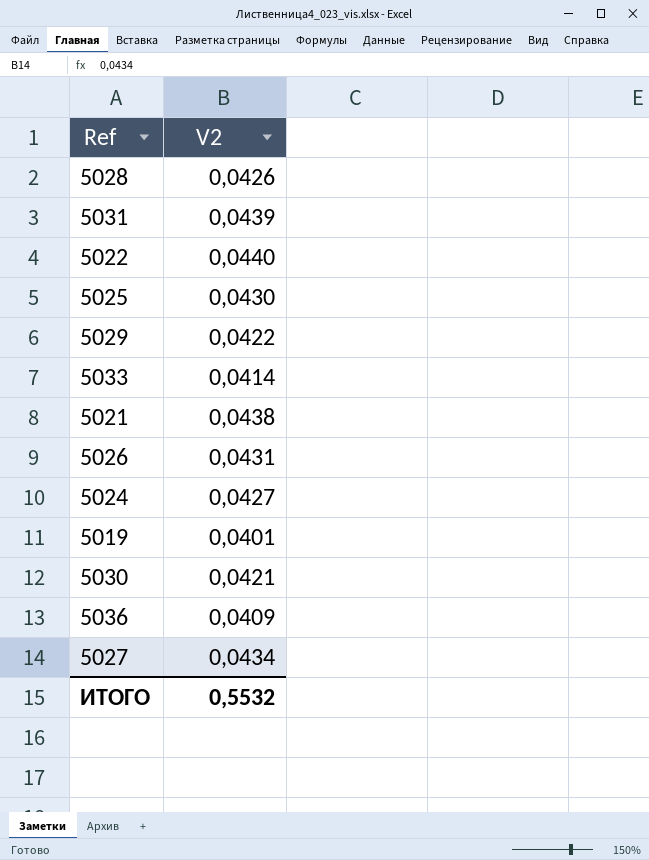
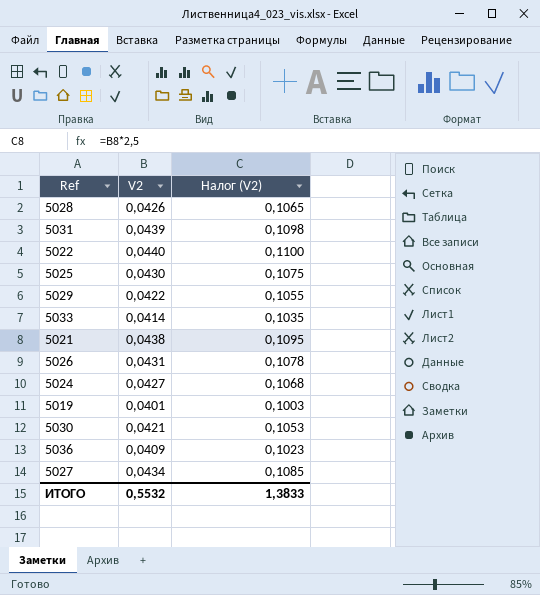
column Налог (V2) | formula: none -> [V2] * 2,5

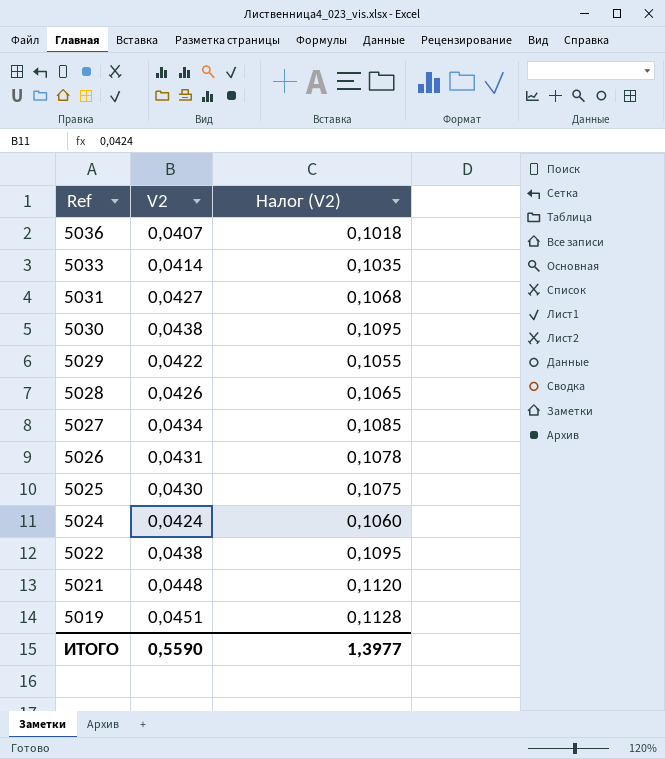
row order: none -> Ref descending
5036 | V2: 0,0409 -> 0,0407
5036 | Налог (V2): 0,1023 -> 0,1018
5031 | V2: 0,0439 -> 0,0427
5031 | Налог (V2): 0,1098 -> 0,1068
5030 | V2: 0,0421 -> 0,0438
5030 | Налог (V2): 0,1053 -> 0,1095
5024 | V2: 0,0427 -> 0,0424
5024 | Налог (V2): 0,1068 -> 0,1060
5022 | V2: 0,0440 -> 0,0438
5022 | Налог (V2): 0,1100 -> 0,1095
5021 | V2: 0,0438 -> 0,0448
5021 | Налог (V2): 0,1095 -> 0,1120
5019 | V2: 0,0401 -> 0,0451
5019 | Налог (V2): 0,1003 -> 0,1128
ИТОГО | V2: 0,5532 -> 0,5590
ИТОГО | Налог (V2): 1,3833 -> 1,3977

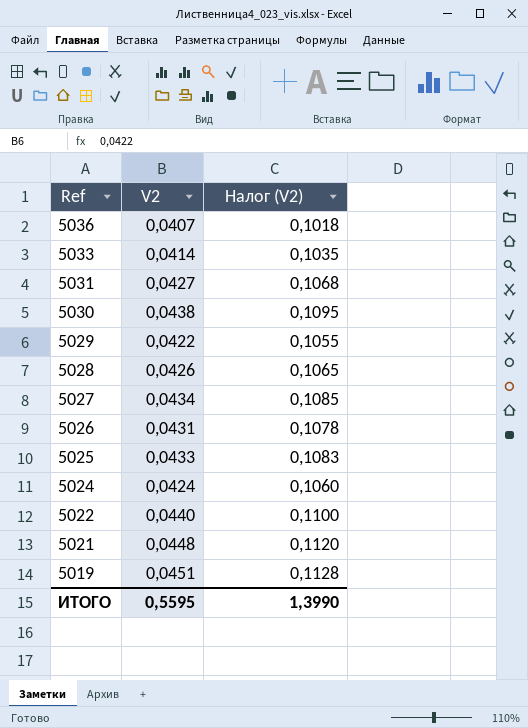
5025 | V2: 0,0430 -> 0,0433
5025 | Налог (V2): 0,1075 -> 0,1083
5022 | V2: 0,0438 -> 0,0440
5022 | Налог (V2): 0,1095 -> 0,1100
ИТОГО | V2: 0,5590 -> 0,5595
ИТОГО | Налог (V2): 1,3977 -> 1,3990

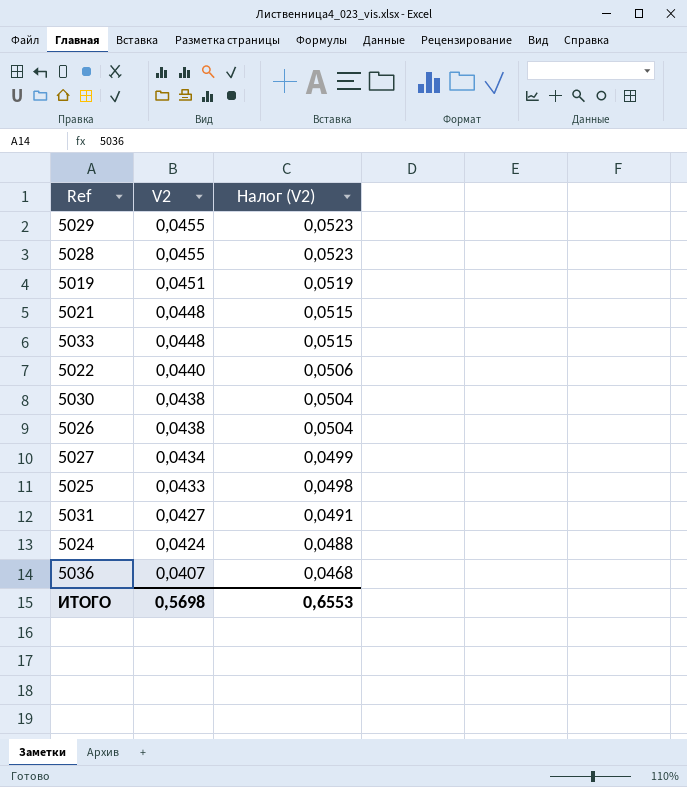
row order: Ref descending -> V2 descending
column Налог (V2) | formula: [V2] * 2,5 -> [V2] * 1,15
5029 | V2: 0,0422 -> 0,0455
5028 | V2: 0,0426 -> 0,0455
5033 | V2: 0,0414 -> 0,0448
5026 | V2: 0,0431 -> 0,0438
ИТОГО | V2: 0,5595 -> 0,5698
ИТОГО | Налог (V2): 1,3990 -> 0,6553

